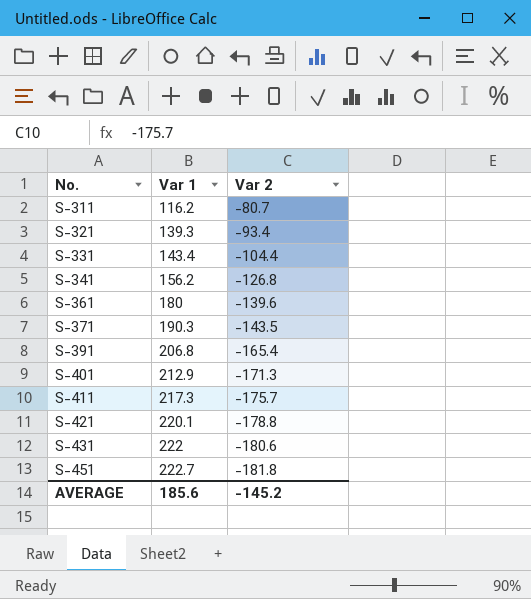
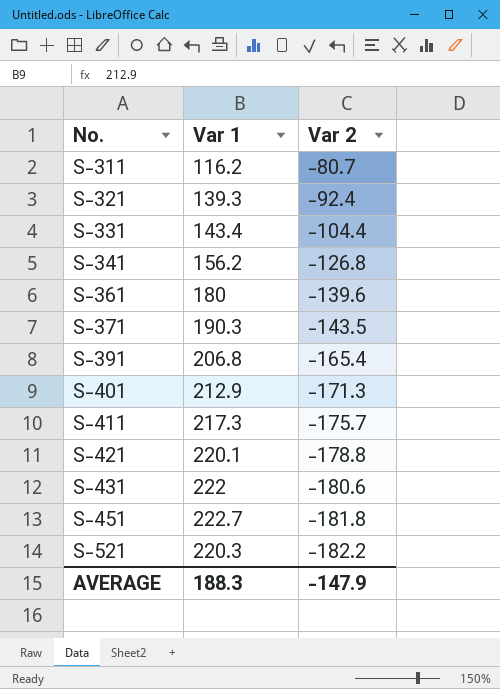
S-321 | Var 2: -93.4 -> -92.4
row S-521: none -> 220.3 | -182.2
AVERAGE | Var 1: 185.6 -> 188.3
AVERAGE | Var 2: -145.2 -> -147.9

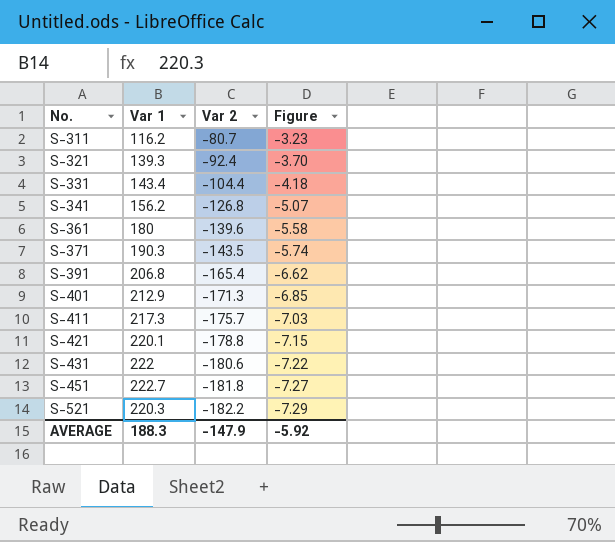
column Figure | formula: none -> [Var 2] * 0.04

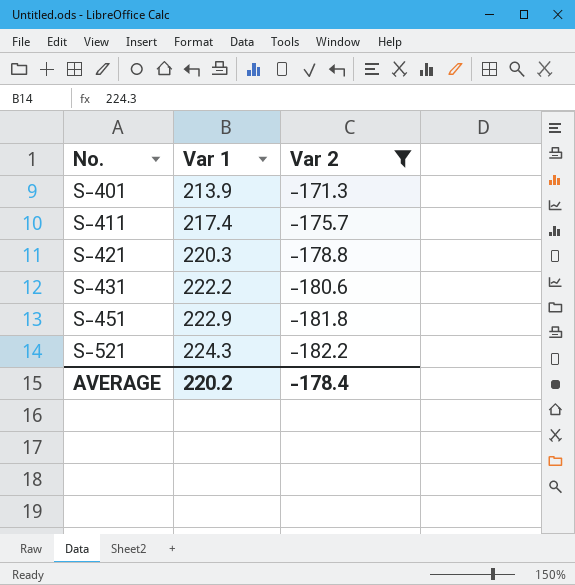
filter: none -> Var 2 <= -171.3
column Figure | formula: [Var 2] * 0.04 -> none
S-401 | Var 1: 212.9 -> 213.9
S-411 | Var 1: 217.3 -> 217.4
S-421 | Var 1: 220.1 -> 220.3
S-431 | Var 1: 222 -> 222.2
S-451 | Var 1: 222.7 -> 222.9
S-521 | Var 1: 220.3 -> 224.3
AVERAGE | Var 1: 188.3 -> 220.2
AVERAGE | Var 2: -147.9 -> -178.4

